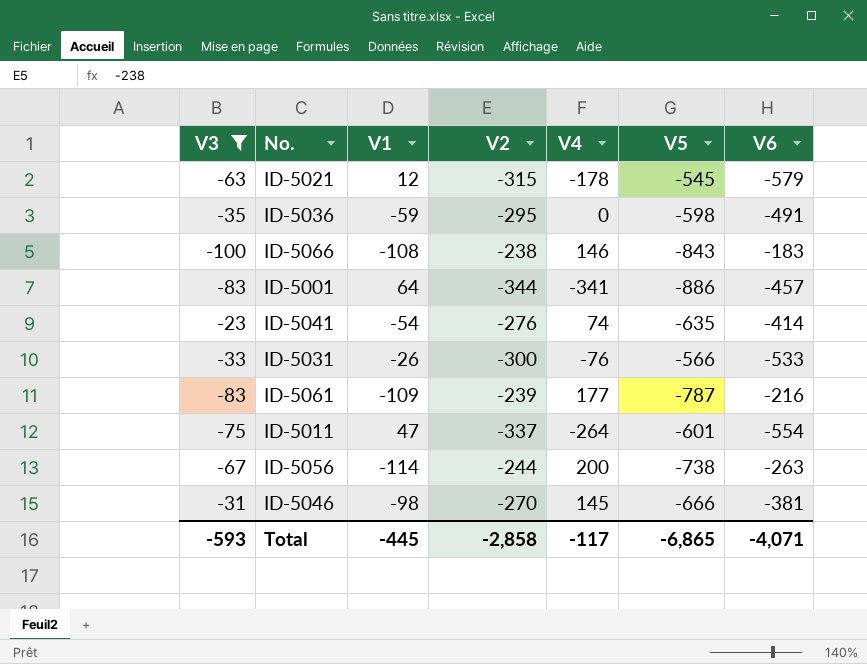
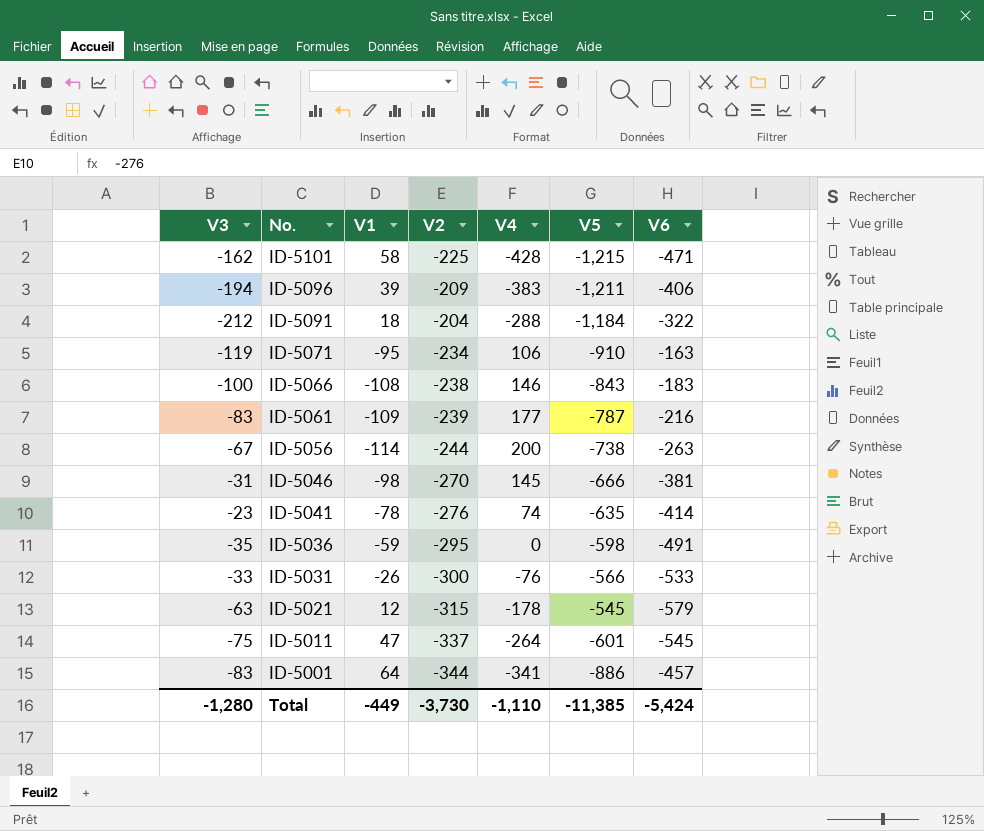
filter: V3 >= -100 -> none
row order: none -> No. descending
ID-5041 | V1: -54 -> -78
ID-5011 | V6: -554 -> -545
Total | V3: -593 -> -1,280
Total | V1: -445 -> -449
Total | V2: -2,858 -> -3,730
Total | V4: -117 -> -1,110
Total | V5: -6,865 -> -11,385
Total | V6: -4,071 -> -5,424

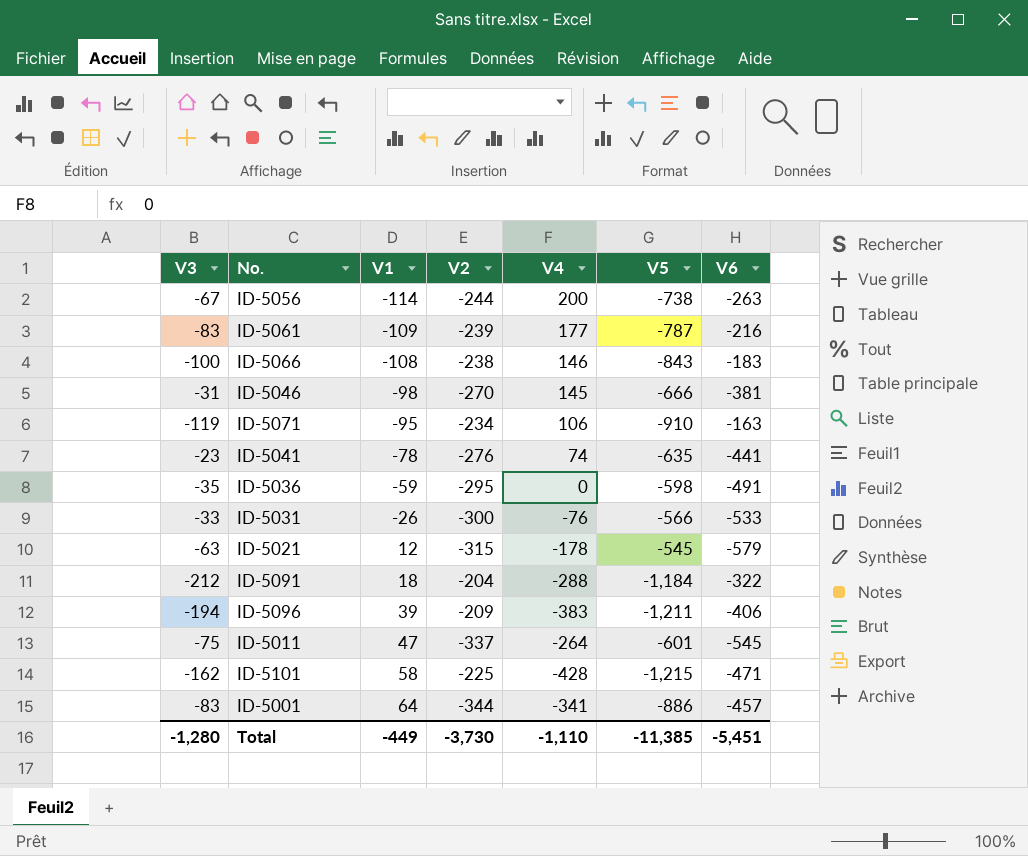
row order: No. descending -> V1 ascending
ID-5041 | V6: -414 -> -441
Total | V6: -5,424 -> -5,451

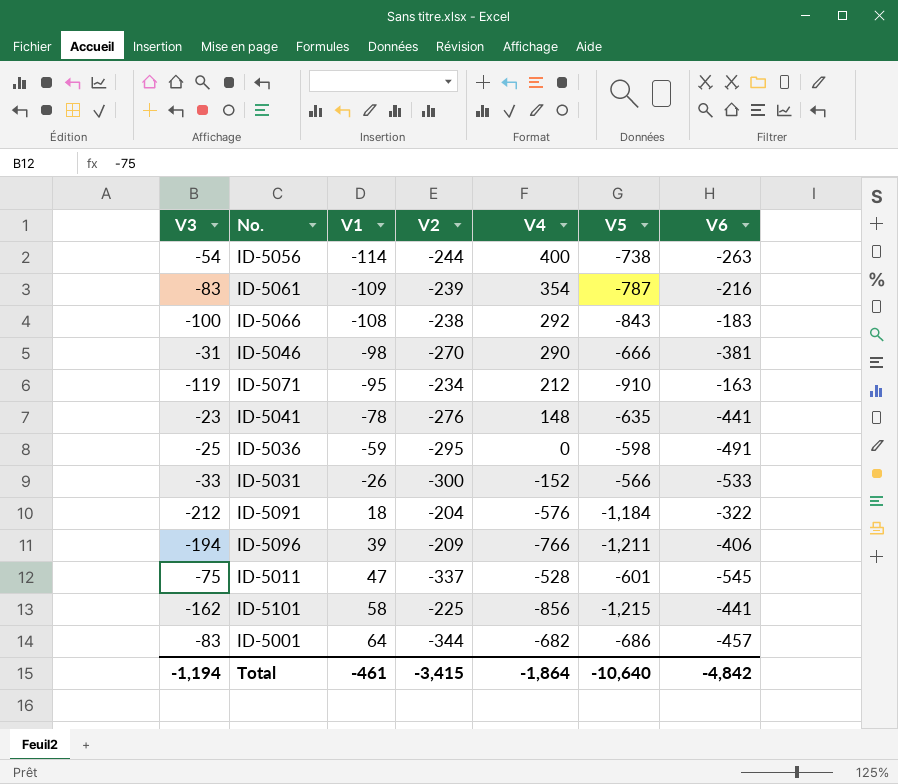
row ID-5021: -63 | 12 | -315 | -178 | -545 | -579 -> none
ID-5056 | V3: -67 -> -54
ID-5056 | V4: 200 -> 400
ID-5061 | V4: 177 -> 354
ID-5066 | V4: 146 -> 292
ID-5046 | V4: 145 -> 290
ID-5071 | V4: 106 -> 212
ID-5041 | V4: 74 -> 148
ID-5036 | V3: -35 -> -25
ID-5031 | V4: -76 -> -152
ID-5091 | V4: -288 -> -576
ID-5096 | V4: -383 -> -766
ID-5011 | V4: -264 -> -528
ID-5101 | V4: -428 -> -856
ID-5101 | V6: -471 -> -441
ID-5001 | V4: -341 -> -682
ID-5001 | V5: -886 -> -686
Total | V3: -1,280 -> -1,194
Total | V1: -449 -> -461
Total | V2: -3,730 -> -3,415
Total | V4: -1,110 -> -1,864
Total | V5: -11,385 -> -10,640
Total | V6: -5,451 -> -4,842

